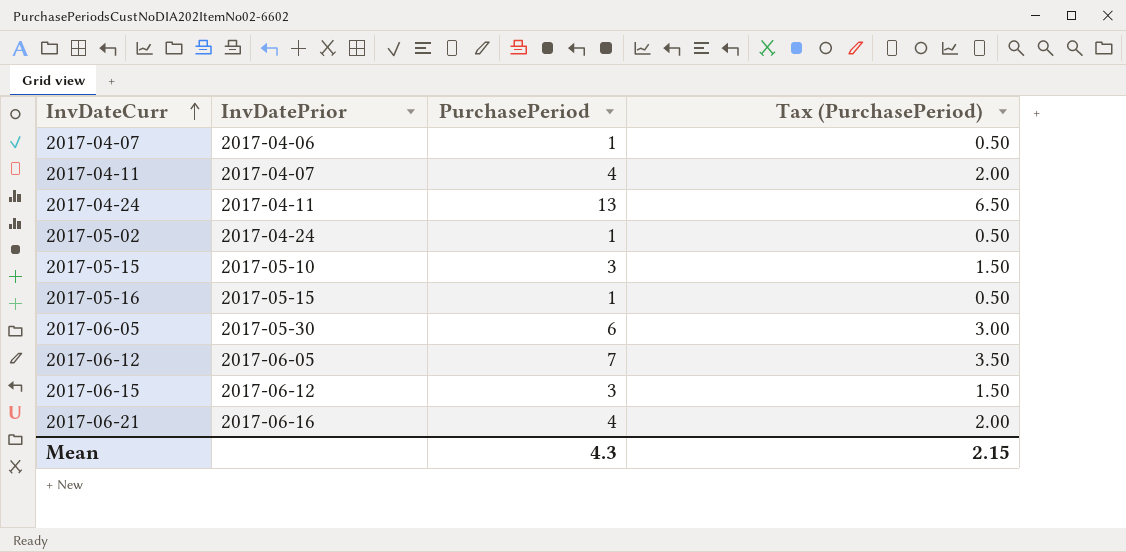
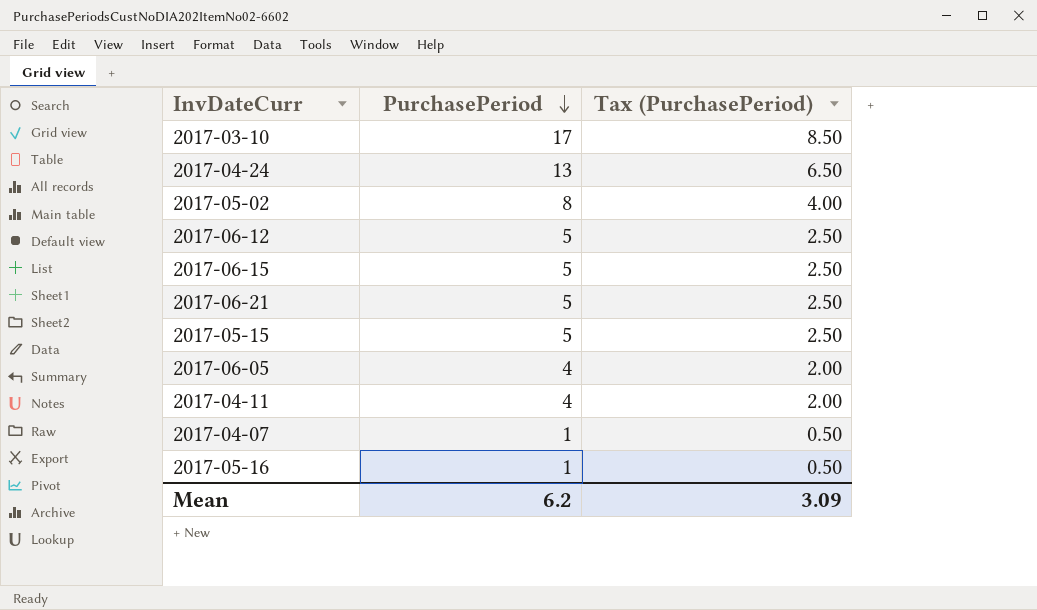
row order: InvDateCurr ascending -> PurchasePeriod descending
column InvDatePrior | position: 2 -> none
row 2017-03-10: none -> 17 | 8.50
2017-05-02 | PurchasePeriod: 1 -> 8
2017-05-02 | Tax (PurchasePeriod): 0.50 -> 4.00
2017-06-12 | PurchasePeriod: 7 -> 5
2017-06-12 | Tax (PurchasePeriod): 3.50 -> 2.50
2017-06-15 | PurchasePeriod: 3 -> 5
2017-06-15 | Tax (PurchasePeriod): 1.50 -> 2.50
2017-06-21 | PurchasePeriod: 4 -> 5
2017-06-21 | Tax (PurchasePeriod): 2.00 -> 2.50
2017-05-15 | PurchasePeriod: 3 -> 5
2017-05-15 | Tax (PurchasePeriod): 1.50 -> 2.50
2017-06-05 | PurchasePeriod: 6 -> 4
2017-06-05 | Tax (PurchasePeriod): 3.00 -> 2.00
Mean | PurchasePeriod: 4.3 -> 6.2
Mean | Tax (PurchasePeriod): 2.15 -> 3.09

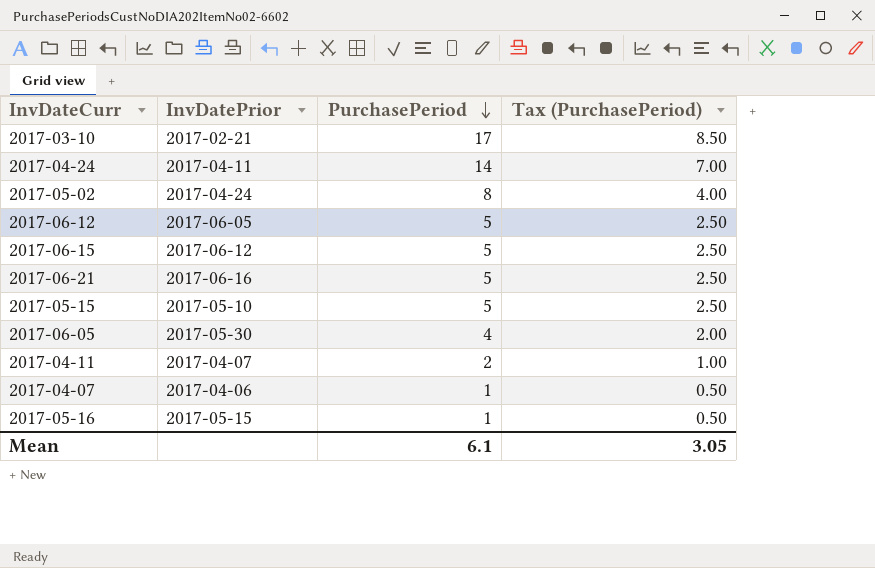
column InvDatePrior | position: none -> 2
2017-04-24 | PurchasePeriod: 13 -> 14
2017-04-24 | Tax (PurchasePeriod): 6.50 -> 7.00
2017-04-11 | PurchasePeriod: 4 -> 2
2017-04-11 | Tax (PurchasePeriod): 2.00 -> 1.00
Mean | PurchasePeriod: 6.2 -> 6.1
Mean | Tax (PurchasePeriod): 3.09 -> 3.05

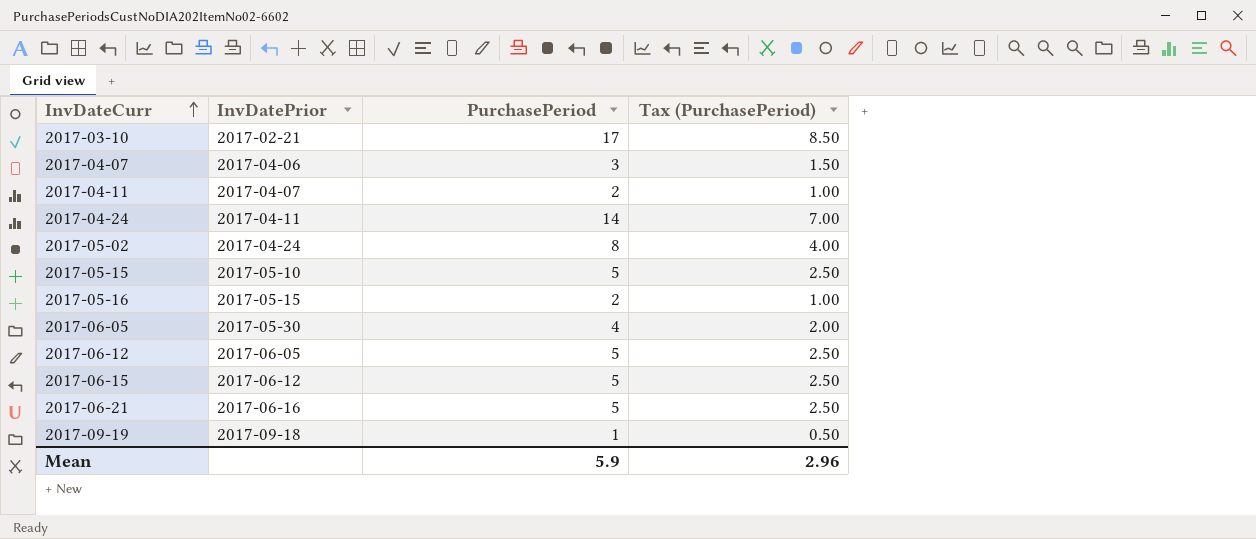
row order: PurchasePeriod descending -> InvDateCurr ascending
2017-04-07 | PurchasePeriod: 1 -> 3
2017-04-07 | Tax (PurchasePeriod): 0.50 -> 1.50
2017-05-16 | PurchasePeriod: 1 -> 2
2017-05-16 | Tax (PurchasePeriod): 0.50 -> 1.00
row 2017-09-19: none -> 2017-09-18 | 1 | 0.50
Mean | PurchasePeriod: 6.1 -> 5.9
Mean | Tax (PurchasePeriod): 3.05 -> 2.96

